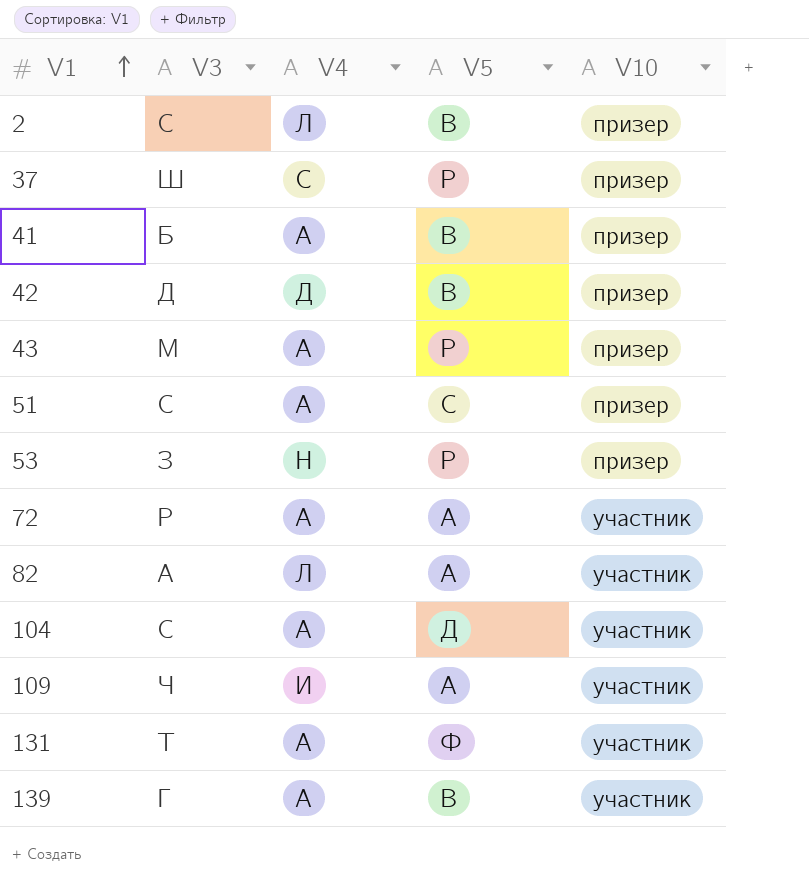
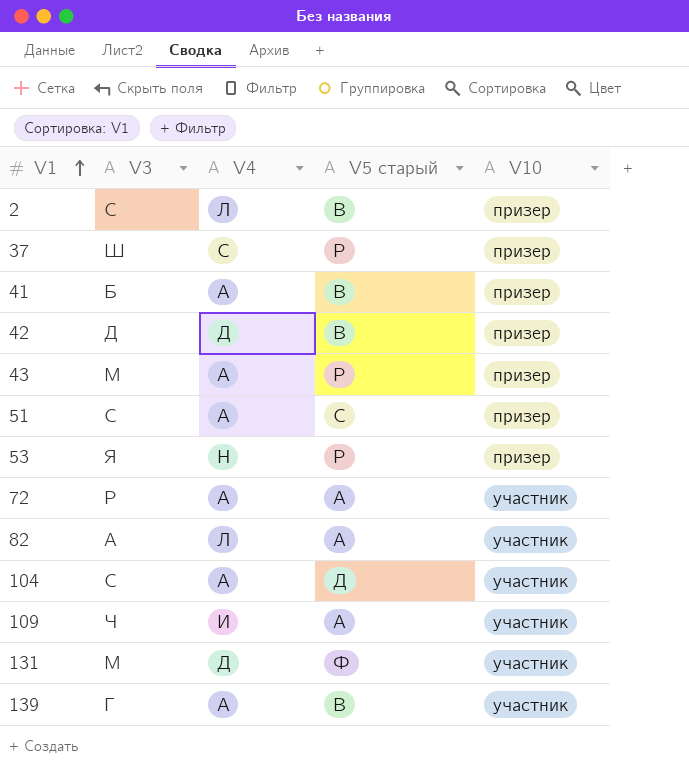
column name: V5 -> V5 старый
53 | V3: З -> Я
131 | V3: Т -> М
131 | V4: А -> Д

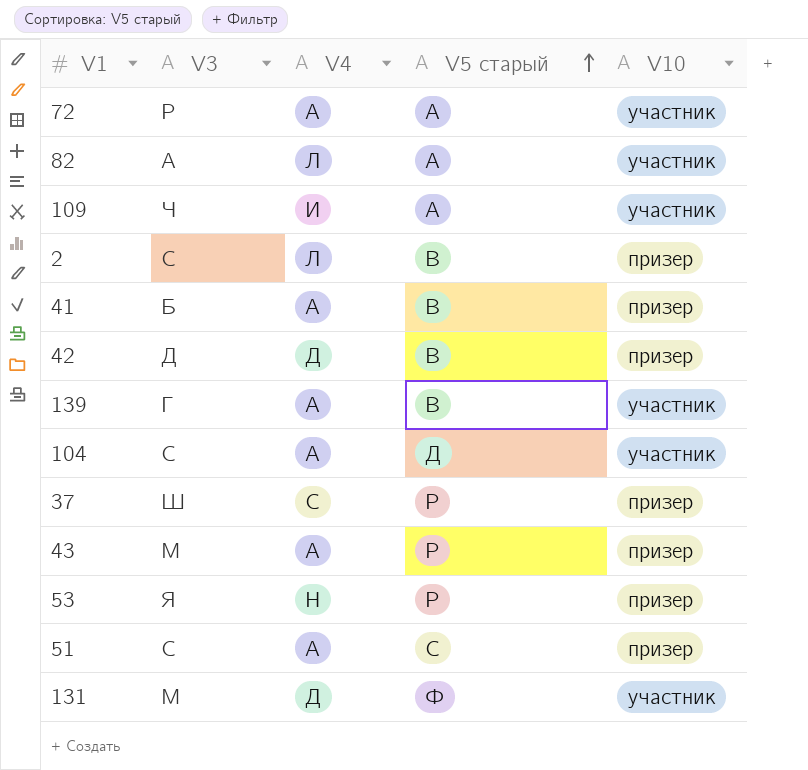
row order: V1 ascending -> V5 старый ascending

